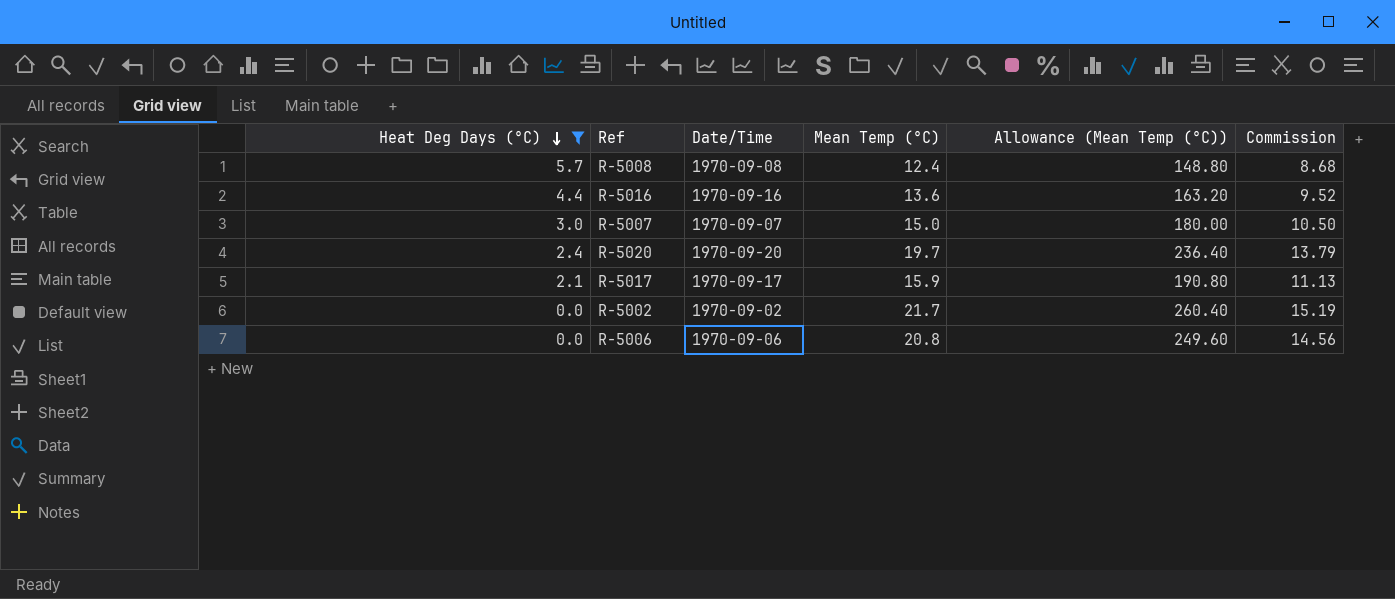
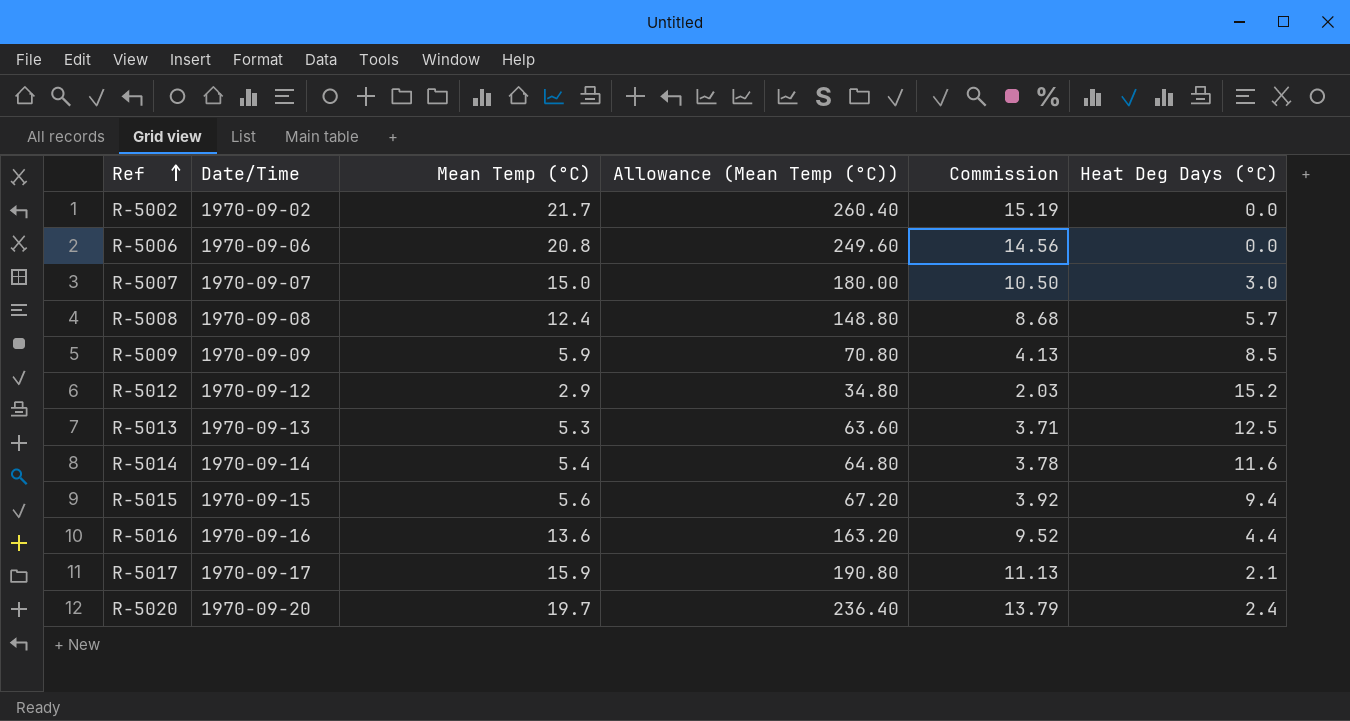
filter: Heat Deg Days (°C) <= 5.7 -> none
row order: Heat Deg Days (°C) descending -> Ref ascending
column Heat Deg Days (°C) | position: 1 -> 6

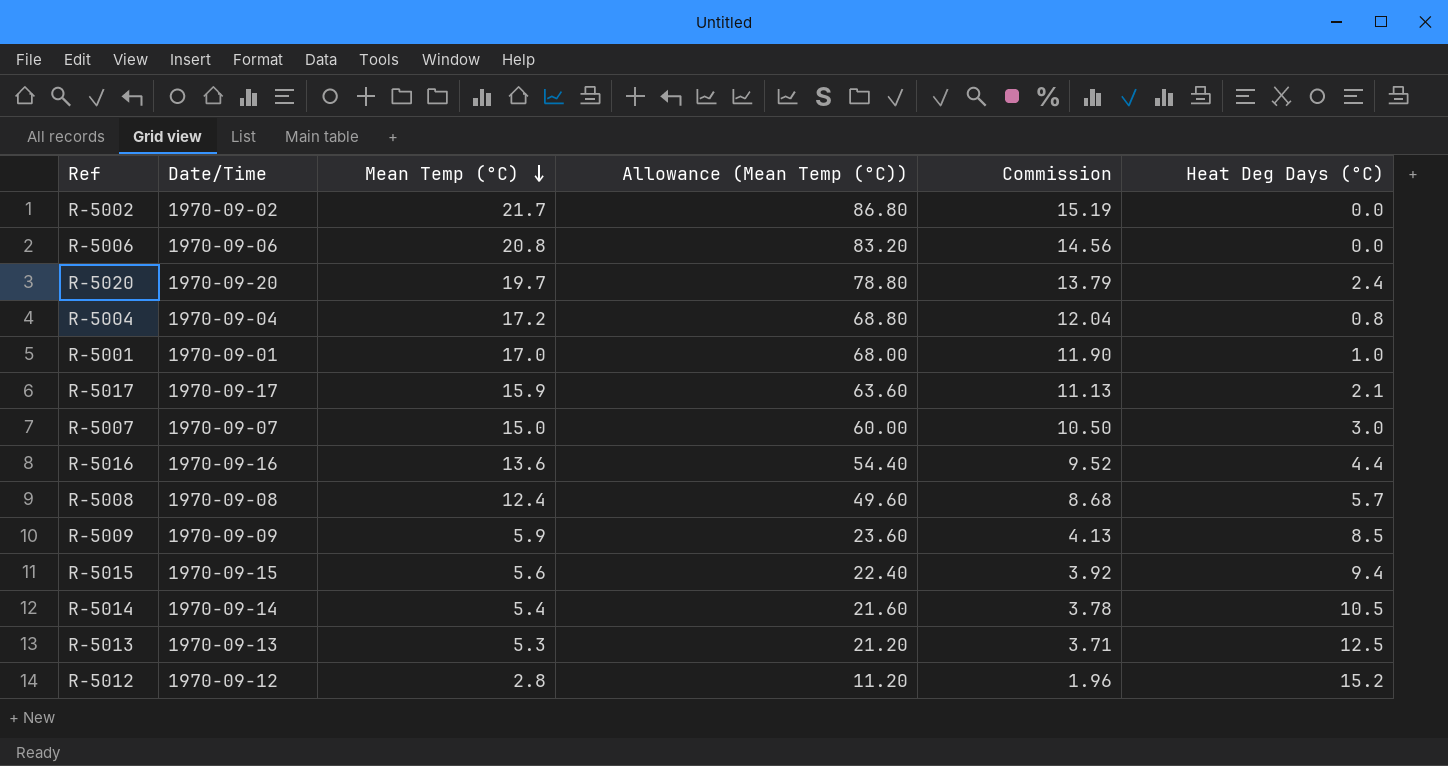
row order: Ref ascending -> Mean Temp (°C) descending
column Allowance (Mean Temp (°C)) | formula: [Mean Temp (°C)] * 12 -> [Mean Temp (°C)] * 4
row R-5004: none -> 1970-09-04 | 17.2 | 68.80 | 12.04 | 0.8
row R-5001: none -> 1970-09-01 | 17.0 | 68.00 | 11.90 | 1.0
R-5014 | Heat Deg Days (°C): 11.6 -> 10.5
R-5012 | Mean Temp (°C): 2.9 -> 2.8
R-5012 | Commission: 2.03 -> 1.96

